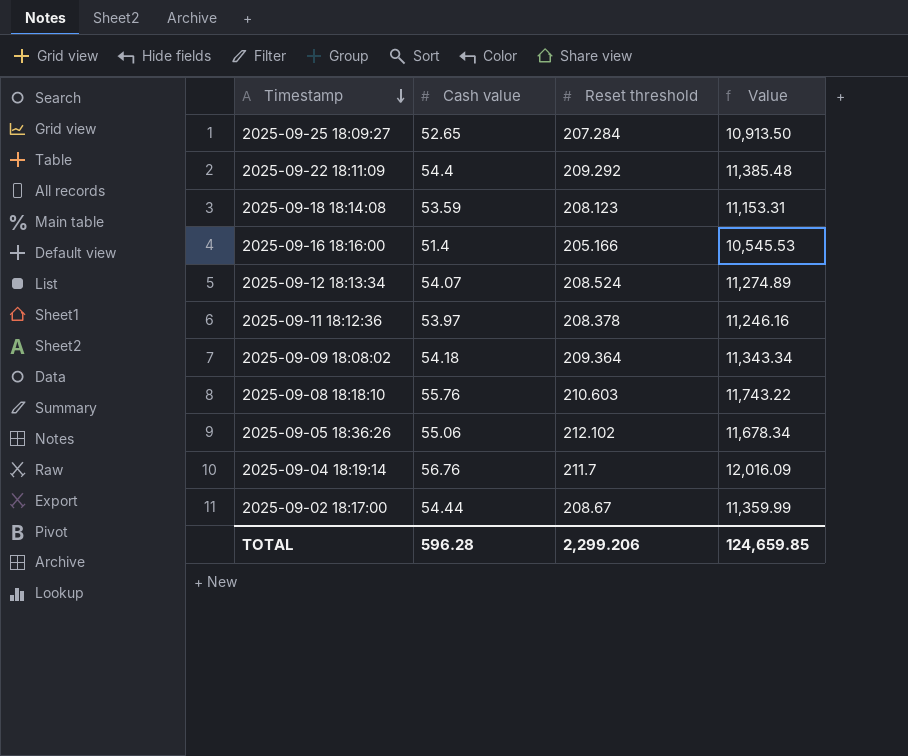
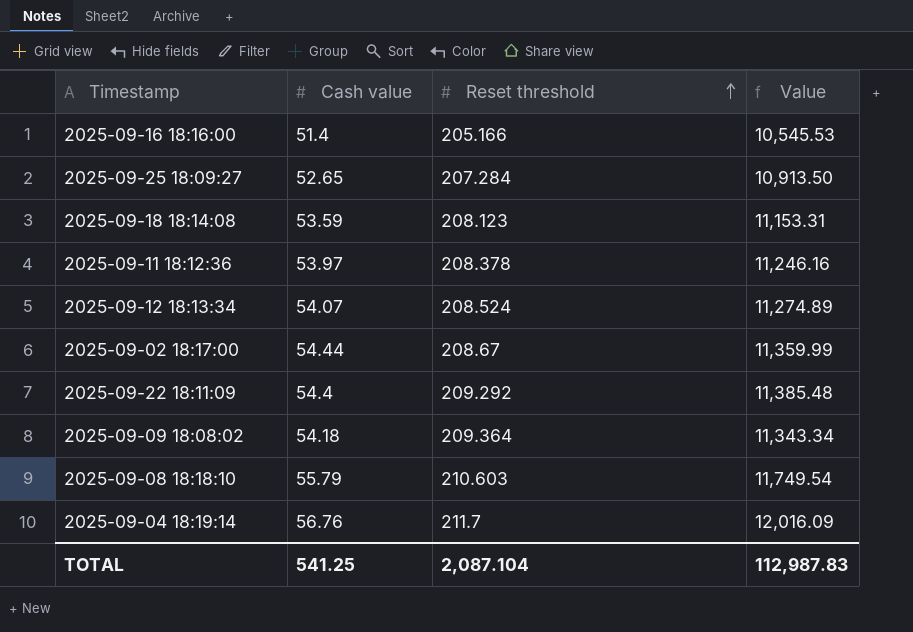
row order: Timestamp descending -> Reset threshold ascending
row 2025-09-05 18:36:26: 55.06 | 212.102 | 11,678.34 -> none
2025-09-08 18:18:10 | Cash value: 55.76 -> 55.79
2025-09-08 18:18:10 | Value: 11,743.22 -> 11,749.54
TOTAL | Cash value: 596.28 -> 541.25
TOTAL | Reset threshold: 2,299.206 -> 2,087.104
TOTAL | Value: 124,659.85 -> 112,987.83

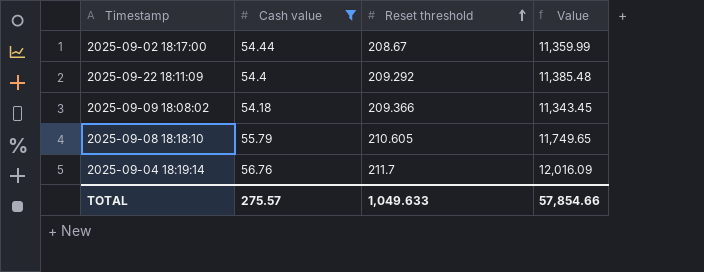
filter: none -> Cash value >= 54.18
2025-09-09 18:08:02 | Reset threshold: 209.364 -> 209.366
2025-09-09 18:08:02 | Value: 11,343.34 -> 11,343.45
2025-09-08 18:18:10 | Reset threshold: 210.603 -> 210.605
2025-09-08 18:18:10 | Value: 11,749.54 -> 11,749.65
TOTAL | Cash value: 541.25 -> 275.57
TOTAL | Reset threshold: 2,087.104 -> 1,049.633
TOTAL | Value: 112,987.83 -> 57,854.66

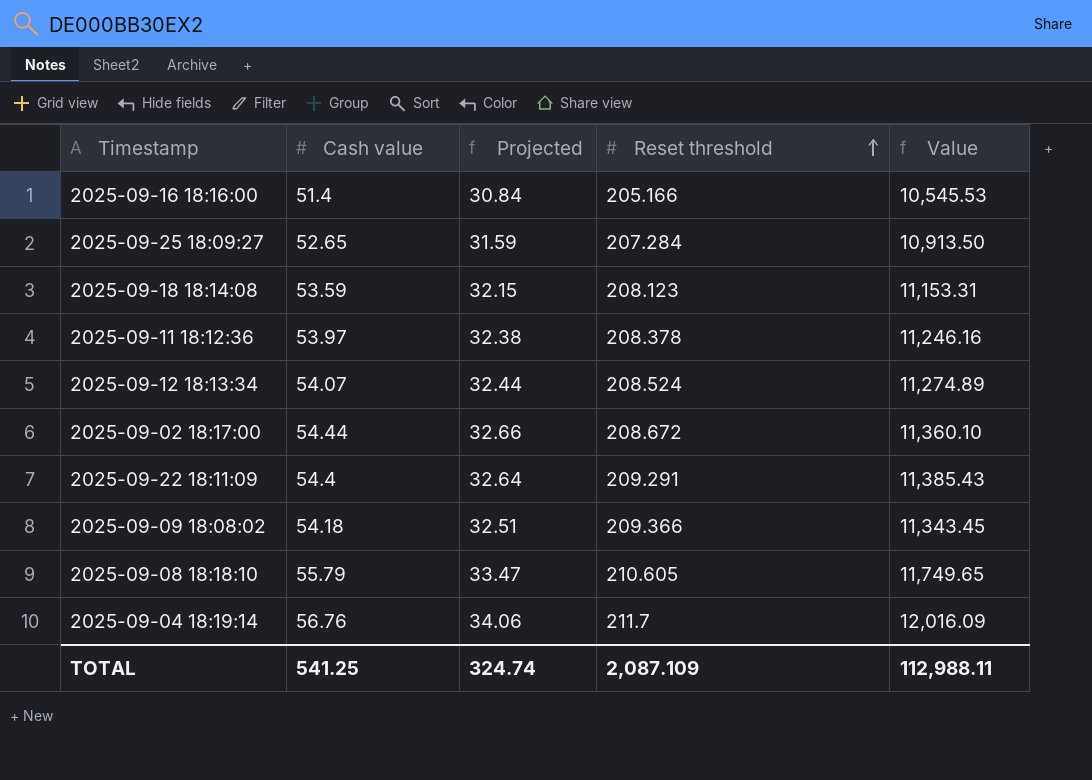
filter: Cash value >= 54.18 -> none
column Projected | formula: none -> [Cash value] * 0.6
2025-09-02 18:17:00 | Reset threshold: 208.67 -> 208.672
2025-09-02 18:17:00 | Value: 11,359.99 -> 11,360.10
2025-09-22 18:11:09 | Reset threshold: 209.292 -> 209.291
2025-09-22 18:11:09 | Value: 11,385.48 -> 11,385.43
TOTAL | Cash value: 275.57 -> 541.25
TOTAL | Reset threshold: 1,049.633 -> 2,087.109
TOTAL | Value: 57,854.66 -> 112,988.11

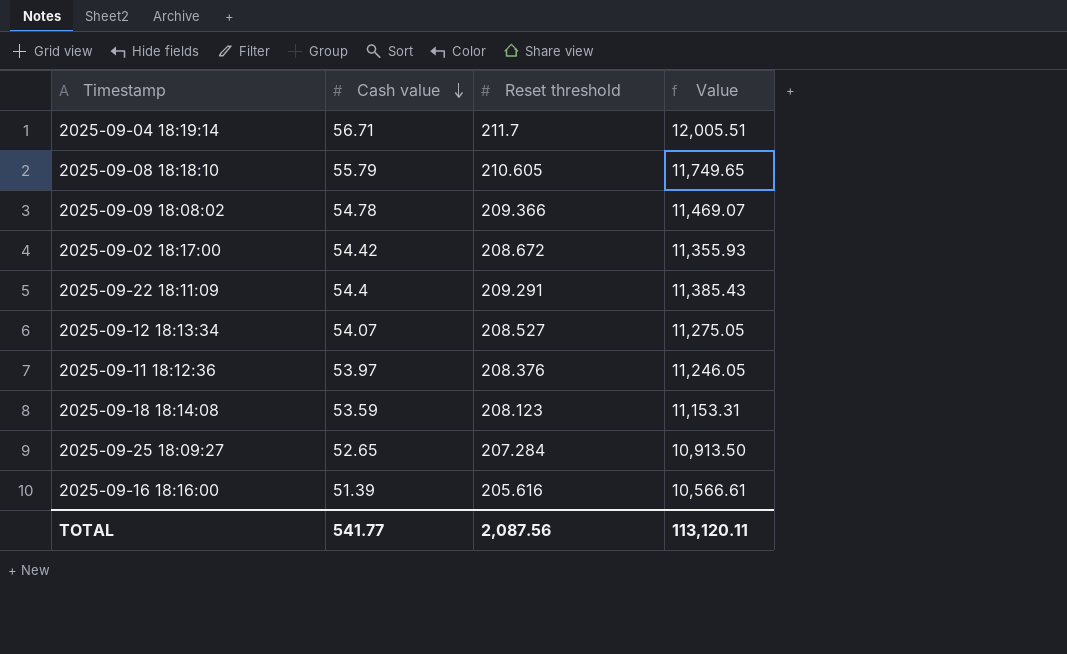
row order: Reset threshold ascending -> Cash value descending
column Projected | formula: [Cash value] * 0.6 -> none
2025-09-04 18:19:14 | Cash value: 56.76 -> 56.71
2025-09-04 18:19:14 | Value: 12,016.09 -> 12,005.51
2025-09-09 18:08:02 | Cash value: 54.18 -> 54.78
2025-09-09 18:08:02 | Value: 11,343.45 -> 11,469.07
2025-09-02 18:17:00 | Cash value: 54.44 -> 54.42
2025-09-02 18:17:00 | Value: 11,360.10 -> 11,355.93
2025-09-12 18:13:34 | Reset threshold: 208.524 -> 208.527
2025-09-12 18:13:34 | Value: 11,274.89 -> 11,275.05
2025-09-11 18:12:36 | Reset threshold: 208.378 -> 208.376
2025-09-11 18:12:36 | Value: 11,246.16 -> 11,246.05
2025-09-16 18:16:00 | Cash value: 51.4 -> 51.39
2025-09-16 18:16:00 | Reset threshold: 205.166 -> 205.616
2025-09-16 18:16:00 | Value: 10,545.53 -> 10,566.61
TOTAL | Cash value: 541.25 -> 541.77
TOTAL | Reset threshold: 2,087.109 -> 2,087.56
TOTAL | Value: 112,988.11 -> 113,120.11

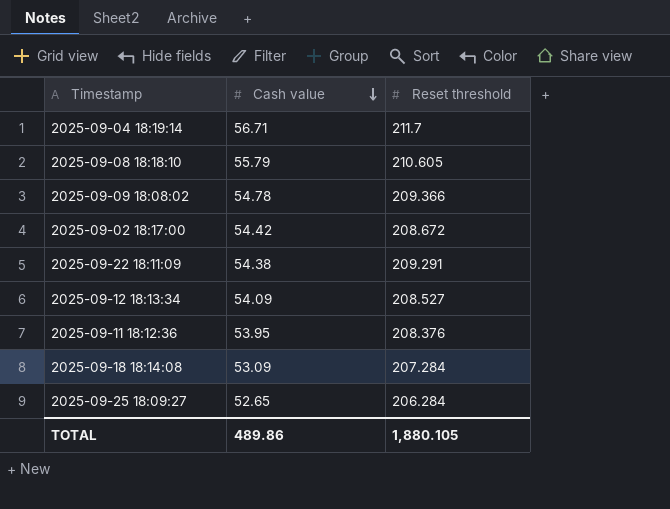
column Value | formula: [Cash value] * [Reset threshold] -> none
row 2025-09-16 18:16:00: 51.39 | 205.616 | 10,566.61 -> none
2025-09-22 18:11:09 | Cash value: 54.4 -> 54.38
2025-09-12 18:13:34 | Cash value: 54.07 -> 54.09
2025-09-11 18:12:36 | Cash value: 53.97 -> 53.95
2025-09-18 18:14:08 | Cash value: 53.59 -> 53.09
2025-09-18 18:14:08 | Reset threshold: 208.123 -> 207.284
2025-09-25 18:09:27 | Reset threshold: 207.284 -> 206.284
TOTAL | Cash value: 541.77 -> 489.86
TOTAL | Reset threshold: 2,087.56 -> 1,880.105

